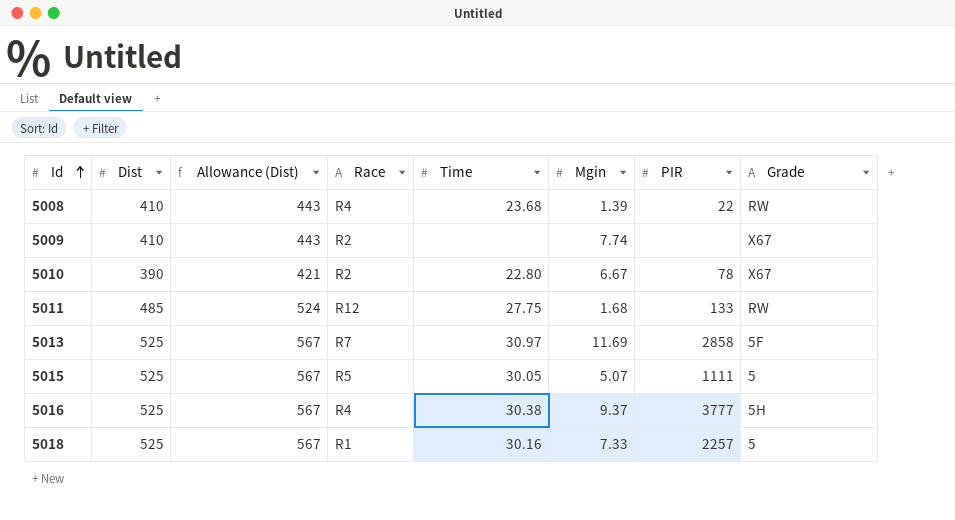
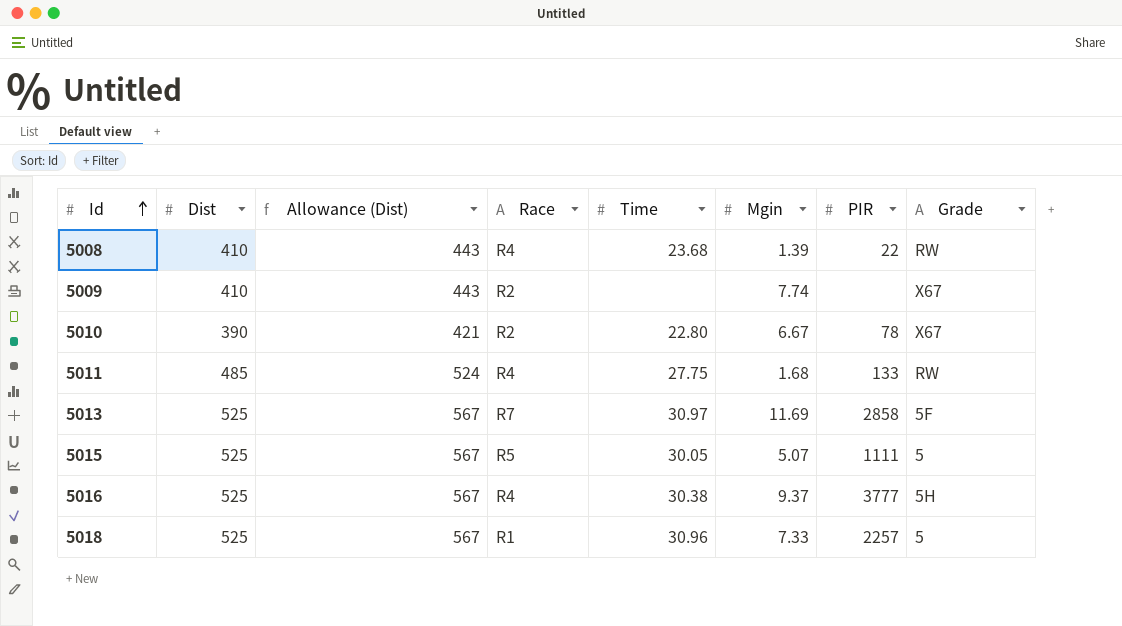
5011 | Race: R12 -> R4
5018 | Time: 30.16 -> 30.96

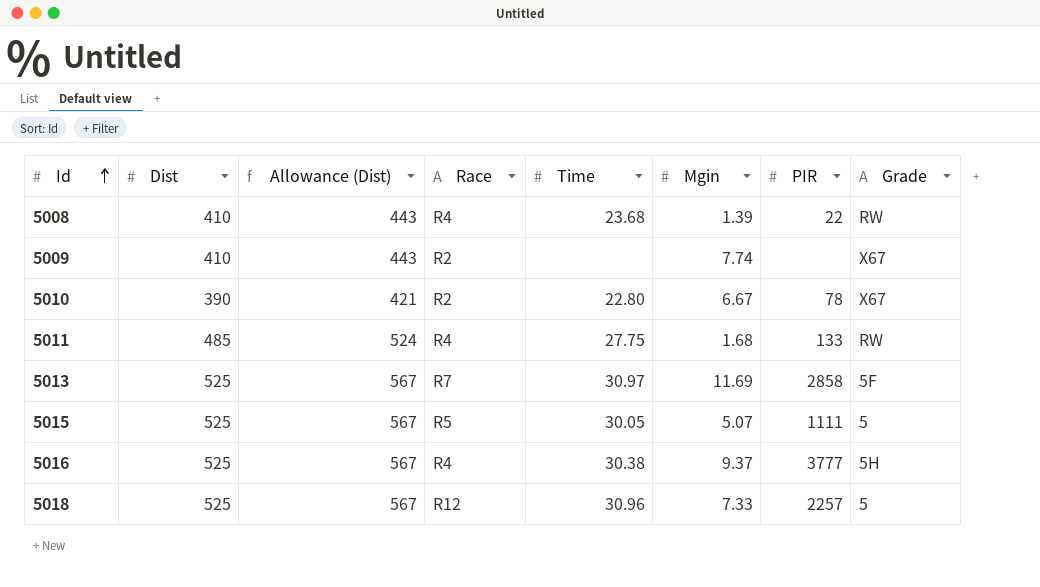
5018 | Race: R1 -> R12

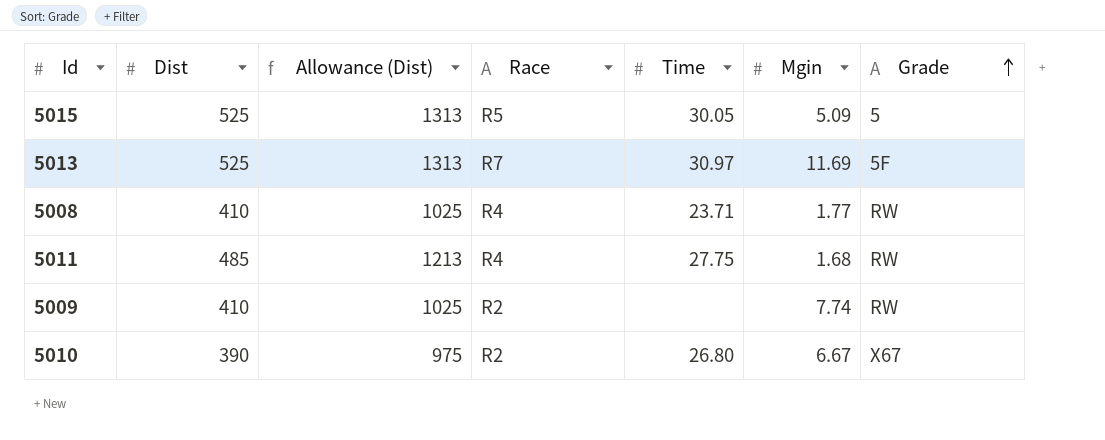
row order: Id ascending -> Grade ascending
column PIR | position: 7 -> none
column Allowance (Dist) | formula: [Dist] * 1.08 -> [Dist] * 2.5
row 5016: 525 | 567 | R4 | 30.38 | 9.37 | 3777 | 5H -> none
row 5018: 525 | 567 | R12 | 30.96 | 7.33 | 2257 | 5 -> none
5015 | Mgin: 5.07 -> 5.09
5008 | Time: 23.68 -> 23.71
5008 | Mgin: 1.39 -> 1.77
5009 | Grade: X67 -> RW
5010 | Time: 22.80 -> 26.80

